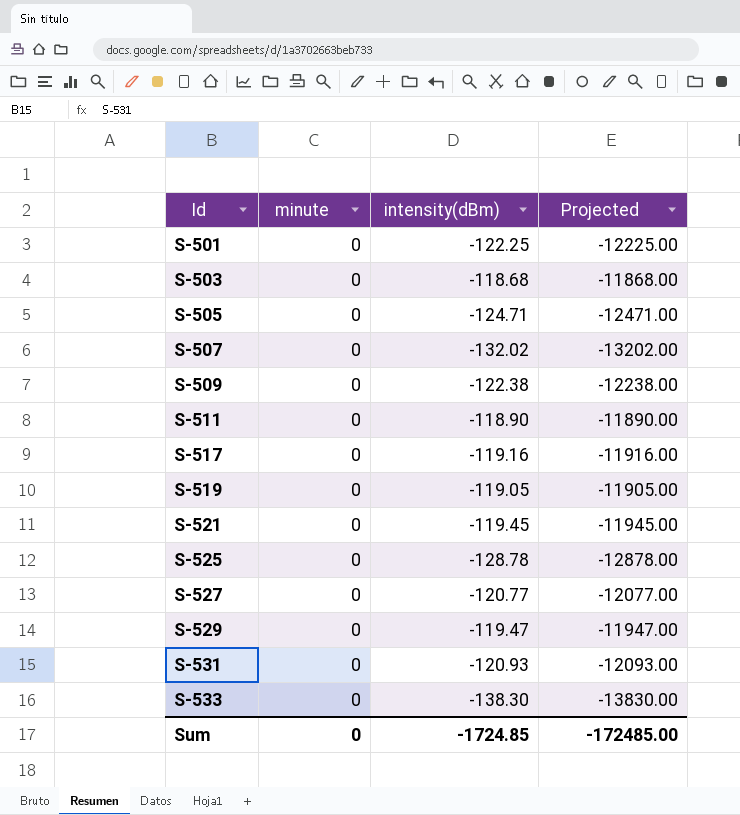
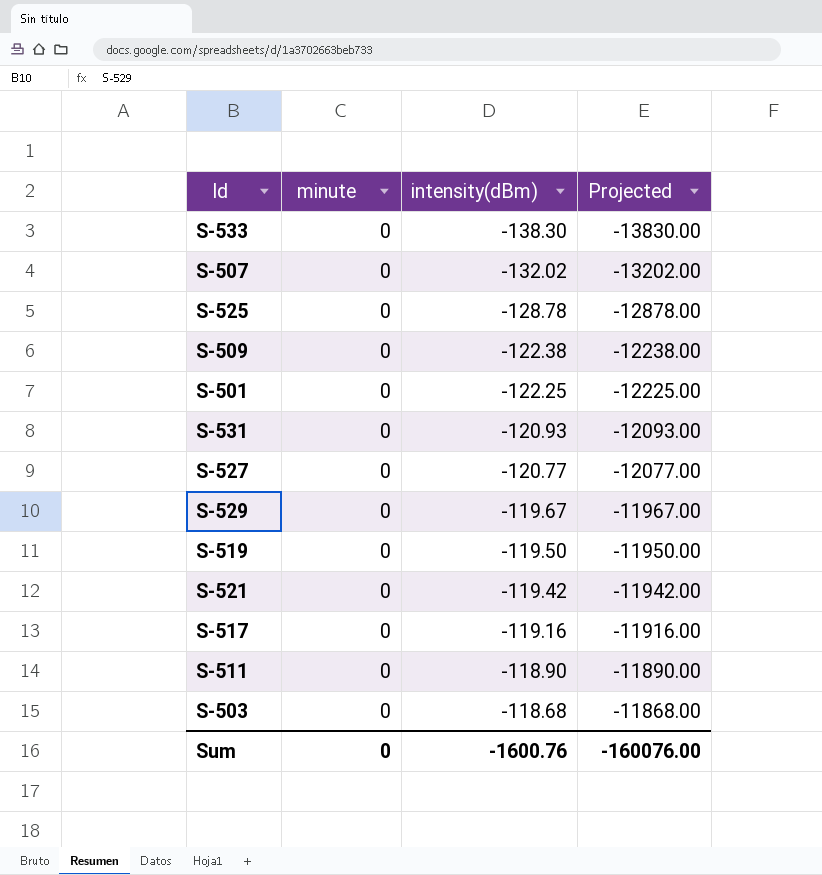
row order: Id ascending -> intensity(dBm) ascending
row S-505: 0 | -124.71 | -12471.00 -> none
S-529 | intensity(dBm): -119.47 -> -119.67
S-529 | Projected: -11947.00 -> -11967.00
S-519 | intensity(dBm): -119.05 -> -119.50
S-519 | Projected: -11905.00 -> -11950.00
S-521 | intensity(dBm): -119.45 -> -119.42
S-521 | Projected: -11945.00 -> -11942.00
Sum | intensity(dBm): -1724.85 -> -1600.76
Sum | Projected: -172485.00 -> -160076.00

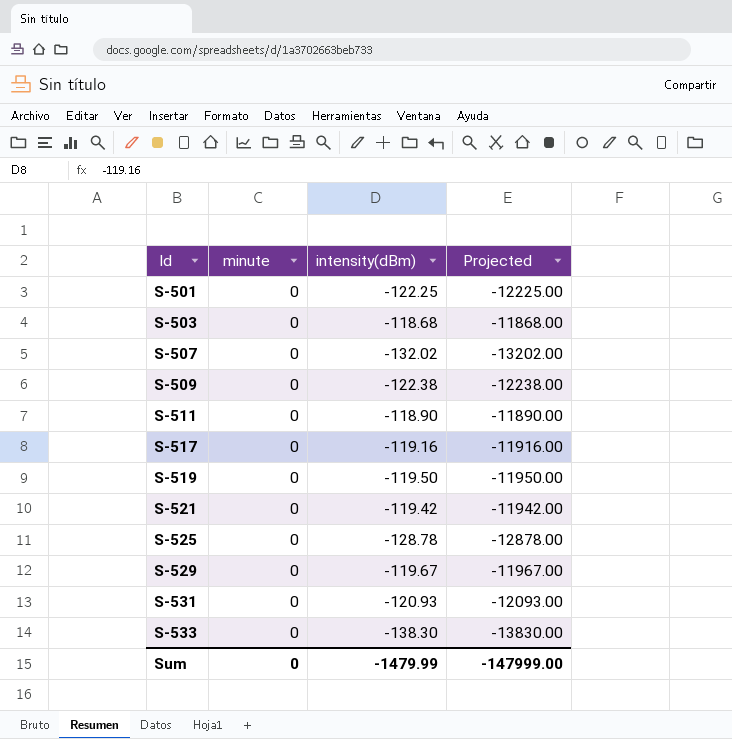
row order: intensity(dBm) ascending -> Id ascending
row S-527: 0 | -120.77 | -12077.00 -> none
Sum | intensity(dBm): -1600.76 -> -1479.99
Sum | Projected: -160076.00 -> -147999.00

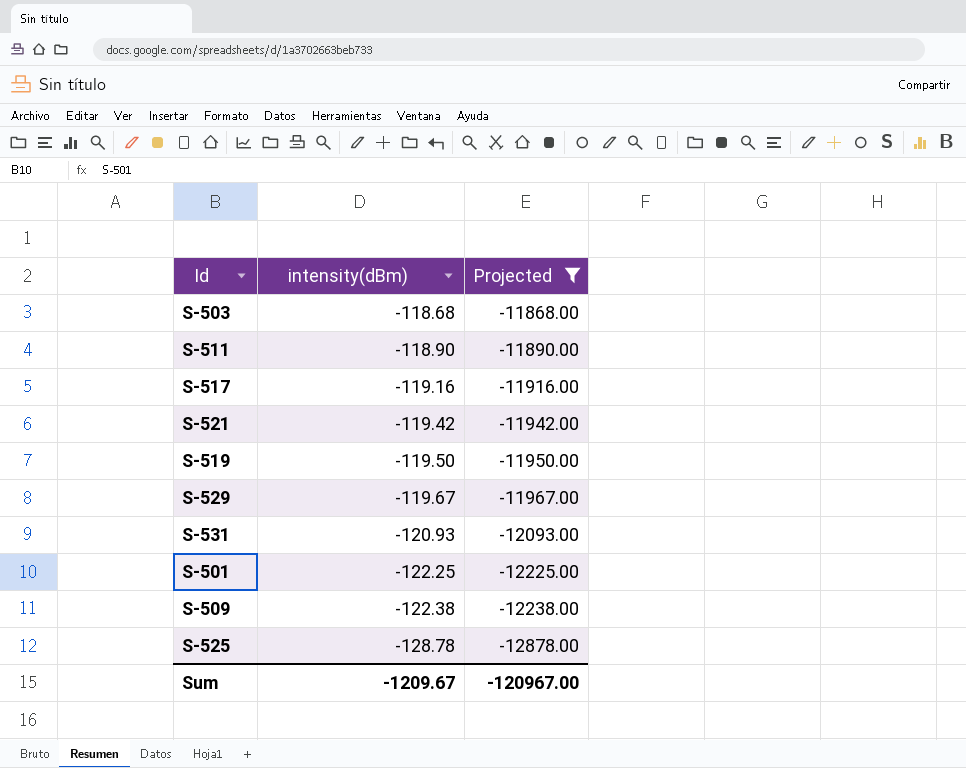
filter: none -> Projected >= -12878.00
row order: Id ascending -> intensity(dBm) descending
column minute | position: 2 -> none
Sum | intensity(dBm): -1479.99 -> -1209.67
Sum | Projected: -147999.00 -> -120967.00

